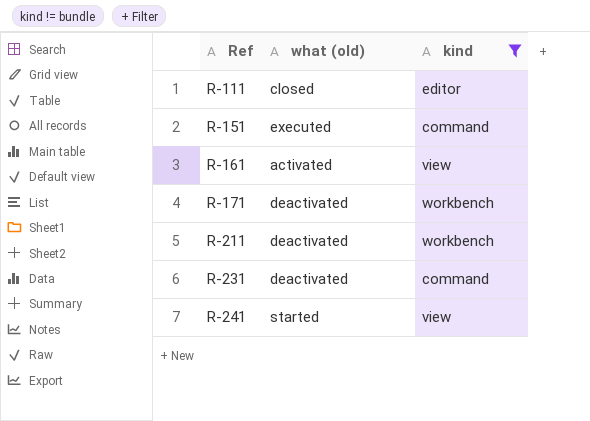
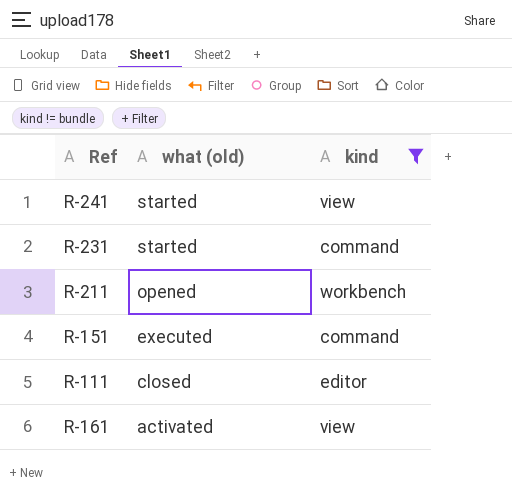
row order: Ref ascending -> what (old) descending
row R-171: deactivated | workbench -> none
R-231 | what (old): deactivated -> started
R-211 | what (old): deactivated -> opened

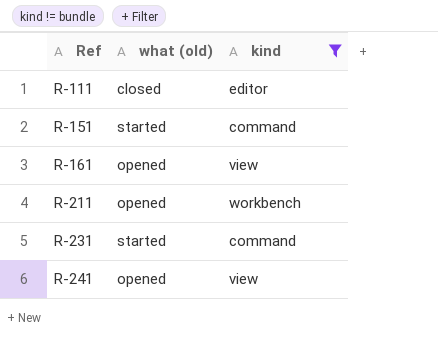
row order: what (old) descending -> Ref ascending
R-151 | what (old): executed -> started
R-161 | what (old): activated -> opened
R-241 | what (old): started -> opened

